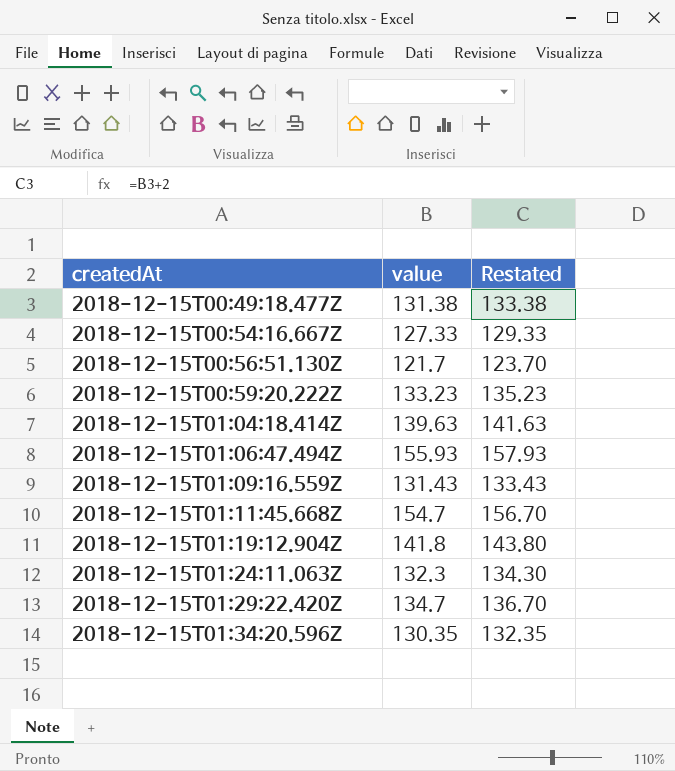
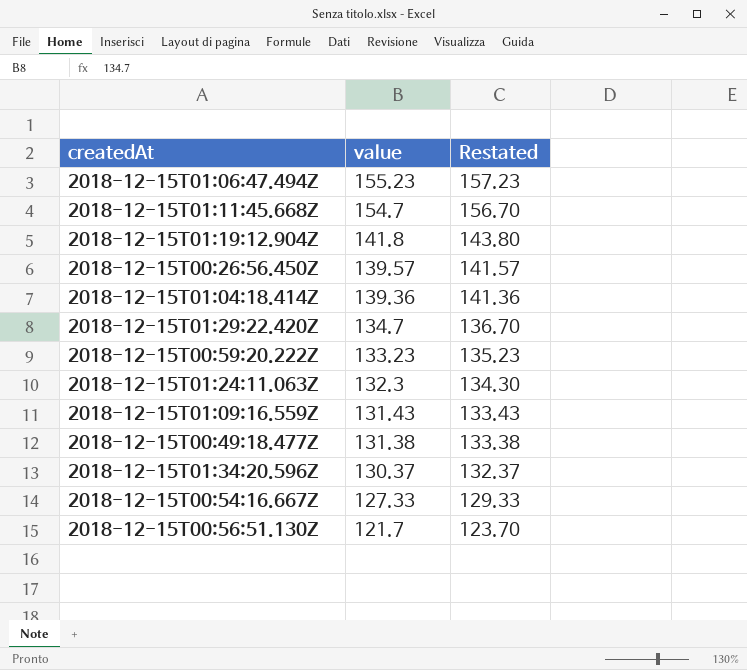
row order: createdAt ascending -> value descending
2018-12-15T01:06:47.494Z | value: 155.93 -> 155.23
2018-12-15T01:06:47.494Z | Restated: 157.93 -> 157.23
row 2018-12-15T00:26:56.450Z: none -> 139.57 | 141.57
2018-12-15T01:04:18.414Z | value: 139.63 -> 139.36
2018-12-15T01:04:18.414Z | Restated: 141.63 -> 141.36
2018-12-15T01:34:20.596Z | value: 130.35 -> 130.37
2018-12-15T01:34:20.596Z | Restated: 132.35 -> 132.37

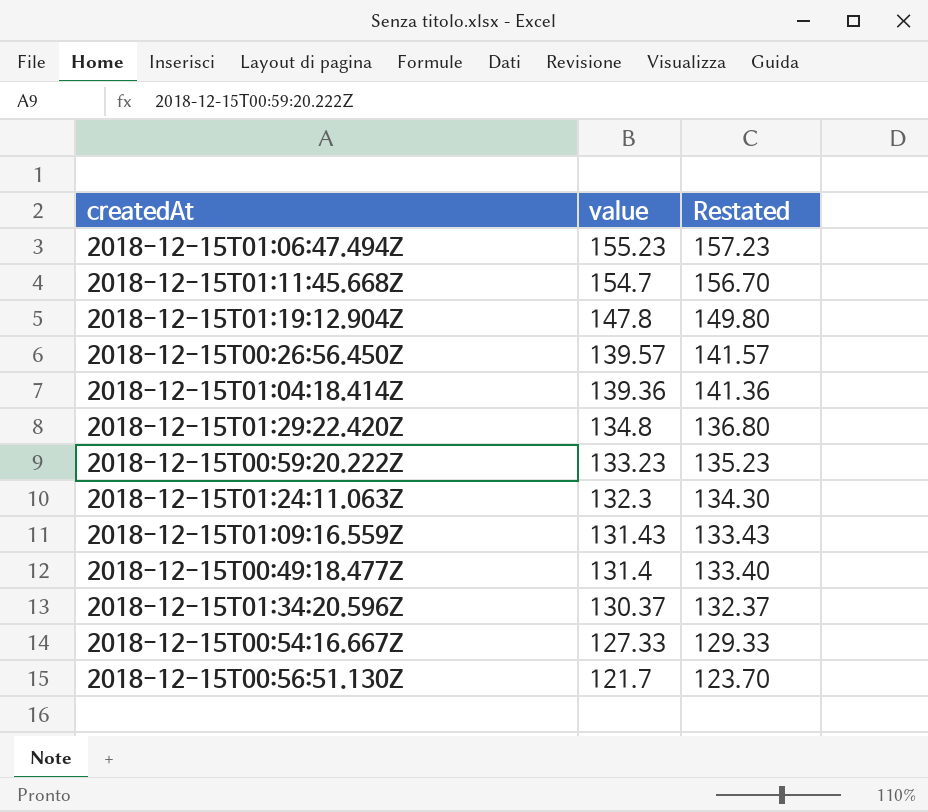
2018-12-15T01:19:12.904Z | value: 141.8 -> 147.8
2018-12-15T01:19:12.904Z | Restated: 143.80 -> 149.80
2018-12-15T01:29:22.420Z | value: 134.7 -> 134.8
2018-12-15T01:29:22.420Z | Restated: 136.70 -> 136.80
2018-12-15T00:49:18.477Z | value: 131.38 -> 131.4
2018-12-15T00:49:18.477Z | Restated: 133.38 -> 133.40

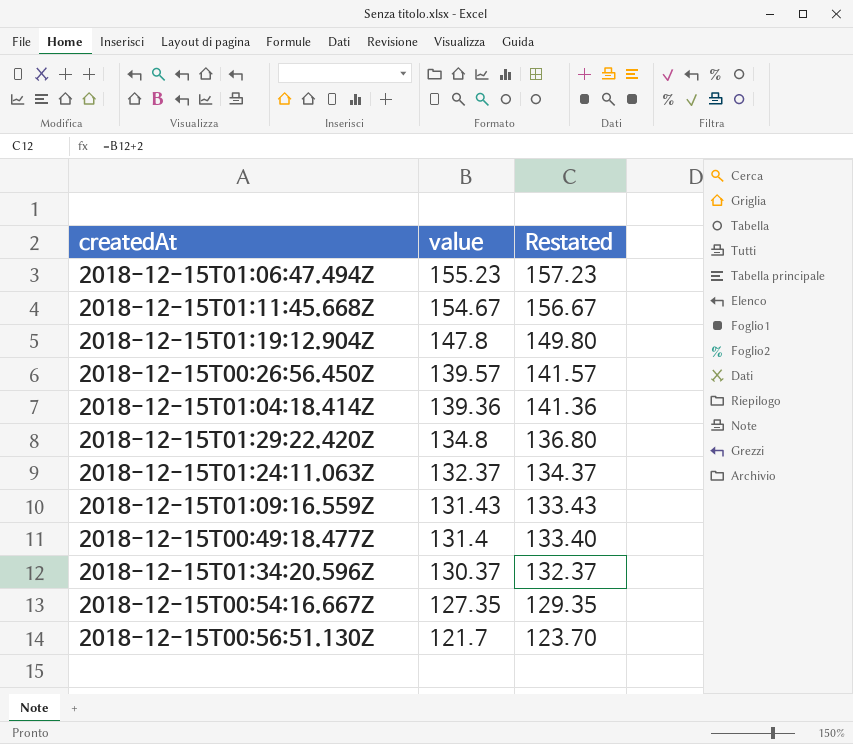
row 2018-12-15T00:59:20.222Z: 133.23 | 135.23 -> none
2018-12-15T01:11:45.668Z | value: 154.7 -> 154.67
2018-12-15T01:11:45.668Z | Restated: 156.70 -> 156.67
2018-12-15T01:24:11.063Z | value: 132.3 -> 132.37
2018-12-15T01:24:11.063Z | Restated: 134.30 -> 134.37
2018-12-15T00:54:16.667Z | value: 127.33 -> 127.35
2018-12-15T00:54:16.667Z | Restated: 129.33 -> 129.35

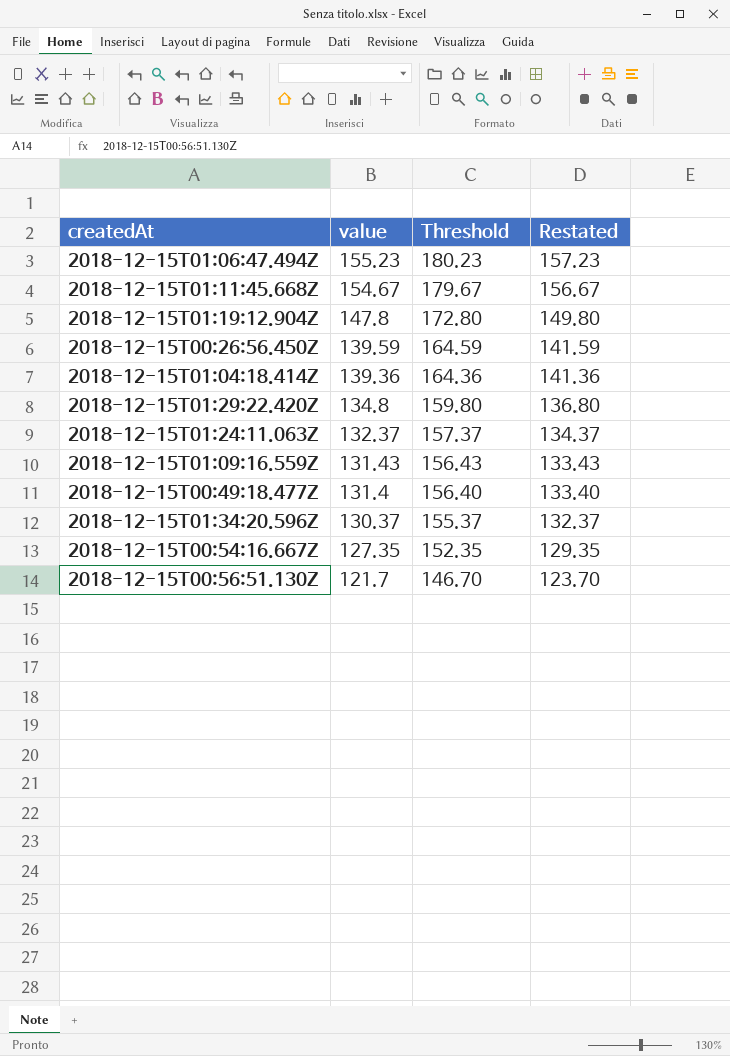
column Threshold | formula: none -> [value] + 25
2018-12-15T00:26:56.450Z | value: 139.57 -> 139.59
2018-12-15T00:26:56.450Z | Restated: 141.57 -> 141.59

